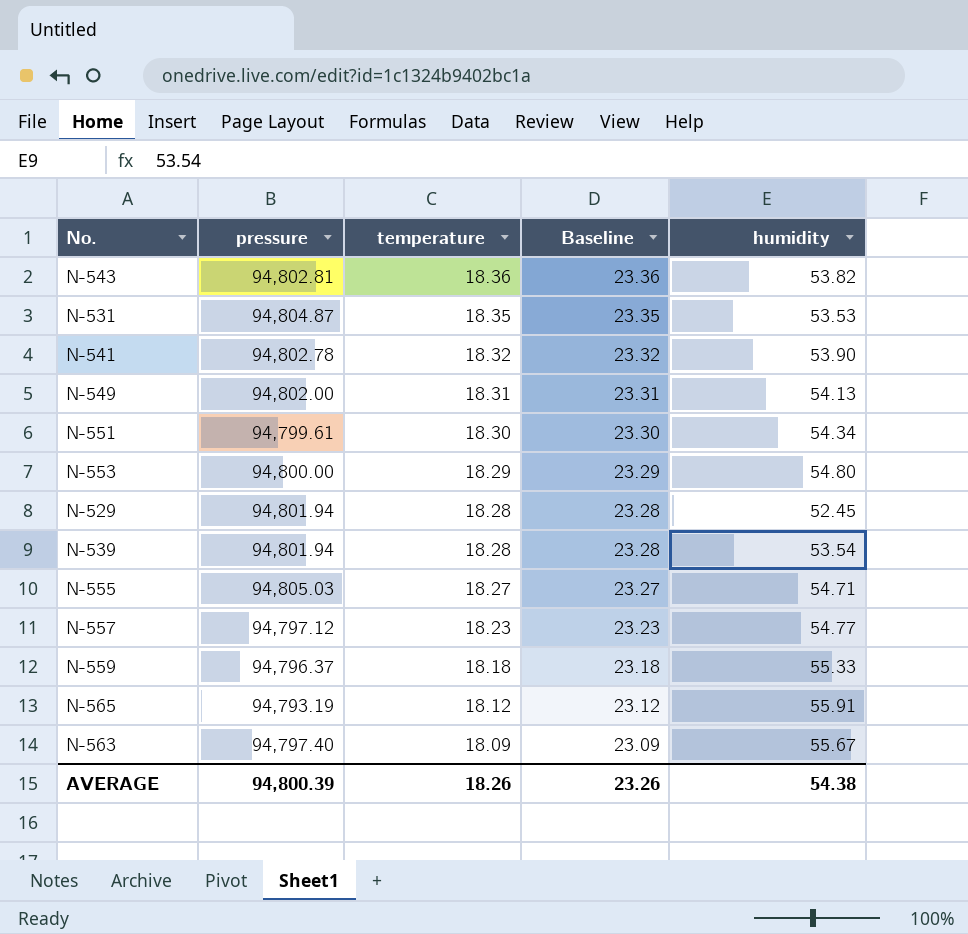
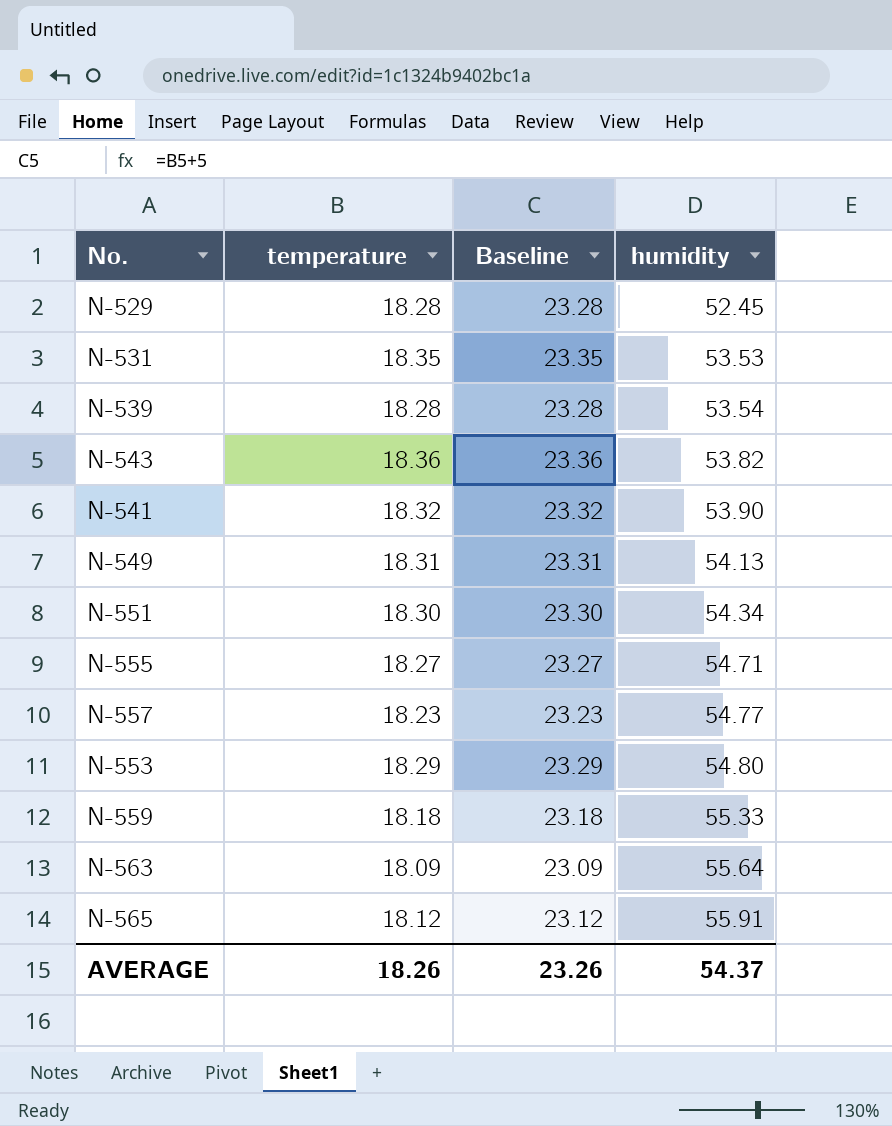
row order: temperature descending -> humidity ascending
column pressure | position: 2 -> none
N-563 | humidity: 55.67 -> 55.64
AVERAGE | humidity: 54.38 -> 54.37

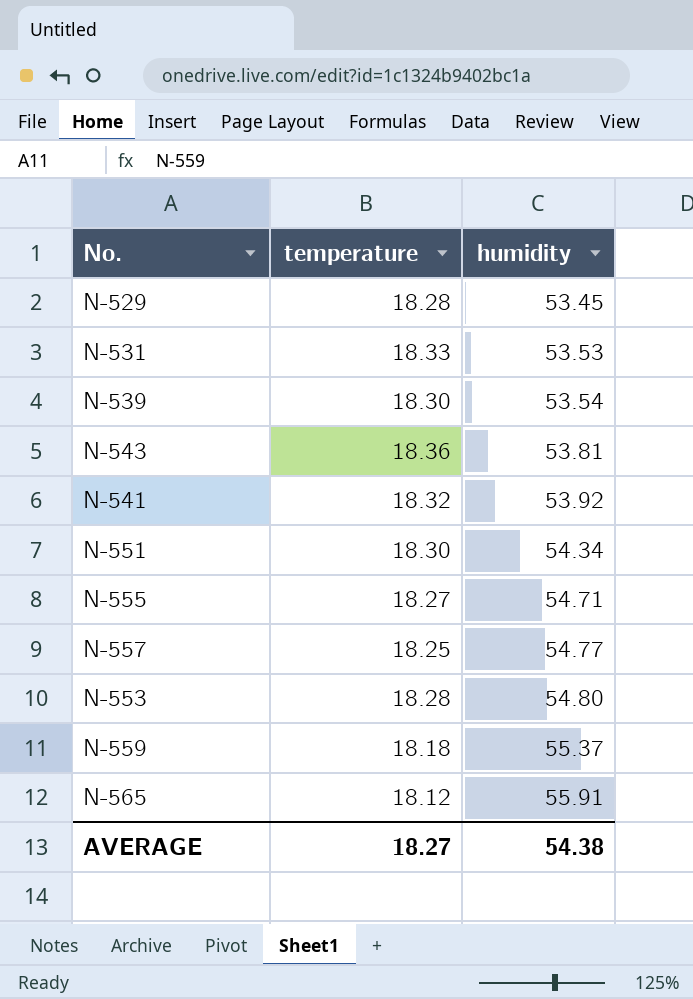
column Baseline | formula: [temperature] + 5 -> none
row N-549: 18.31 | 23.31 | 54.13 -> none
row N-563: 18.09 | 23.09 | 55.64 -> none
N-529 | humidity: 52.45 -> 53.45
N-531 | temperature: 18.35 -> 18.33
N-539 | temperature: 18.28 -> 18.30
N-543 | humidity: 53.82 -> 53.81
N-541 | humidity: 53.90 -> 53.92
N-557 | temperature: 18.23 -> 18.25
N-553 | temperature: 18.29 -> 18.28
N-559 | humidity: 55.33 -> 55.37
AVERAGE | temperature: 18.26 -> 18.27
AVERAGE | humidity: 54.37 -> 54.38

